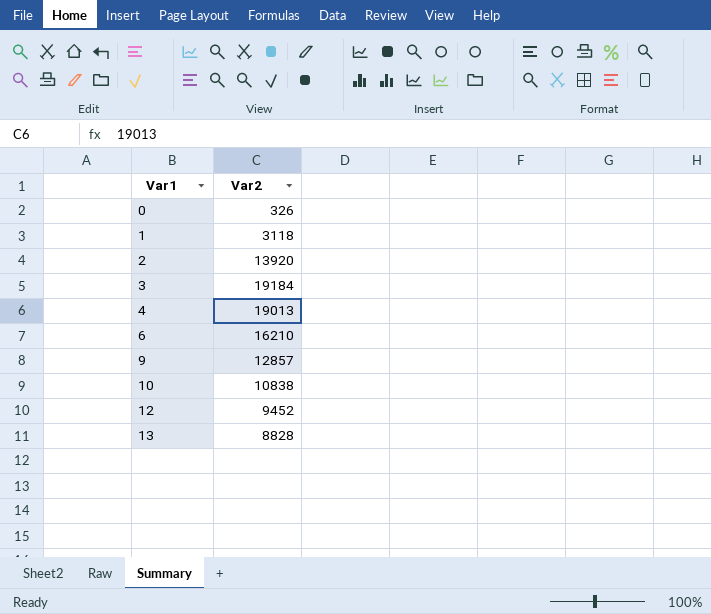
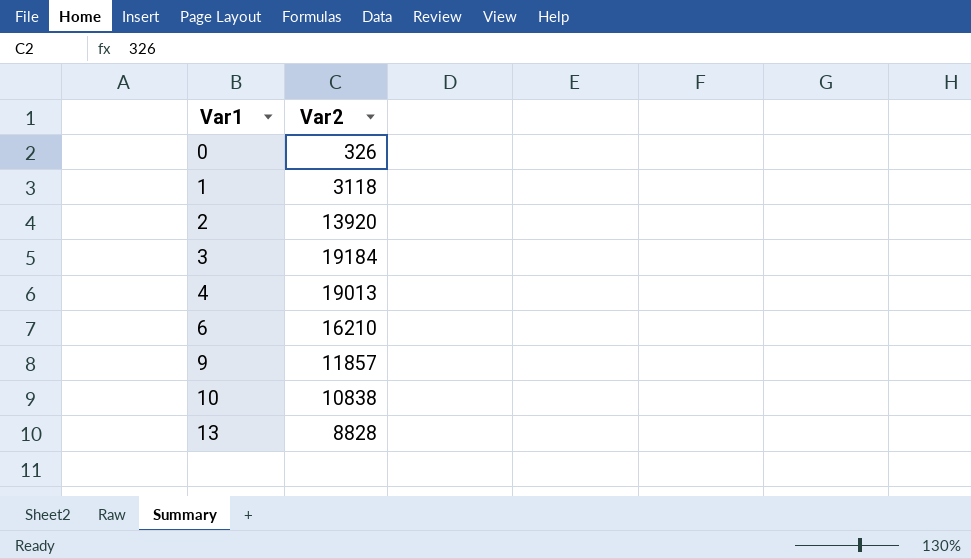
row 12: 9452 -> none
9 | Var2: 12857 -> 11857

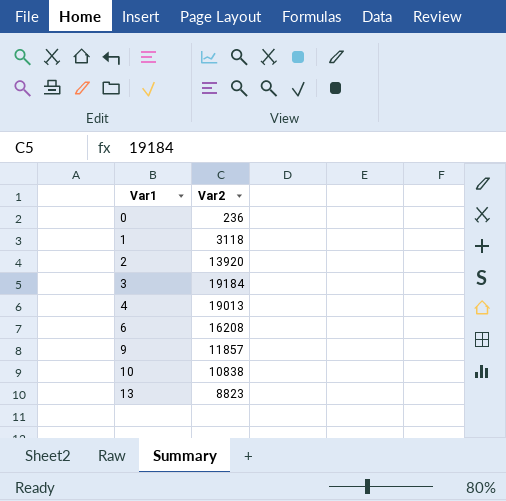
0 | Var2: 326 -> 236
6 | Var2: 16210 -> 16208
13 | Var2: 8828 -> 8823

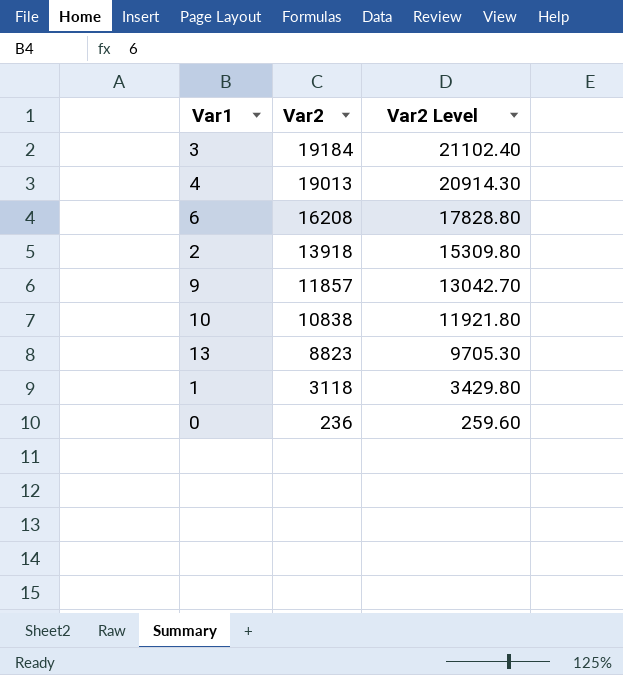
row order: Var1 ascending -> Var2 descending
column Var2 Level | formula: none -> [Var2] * 1.1
2 | Var2: 13920 -> 13918

